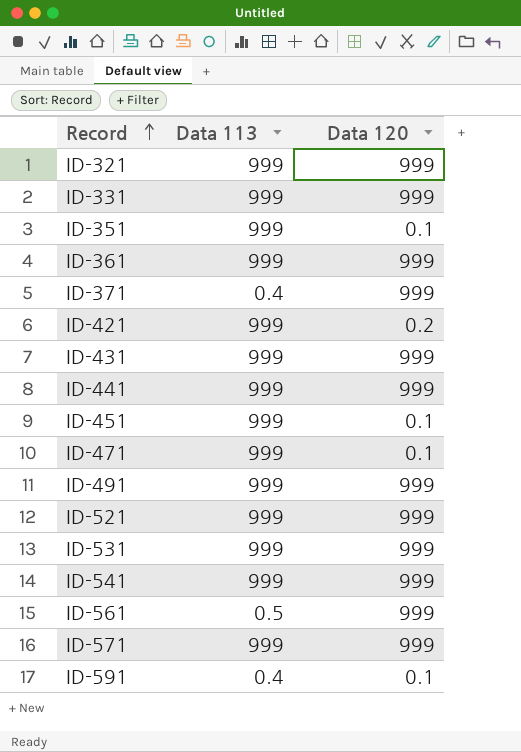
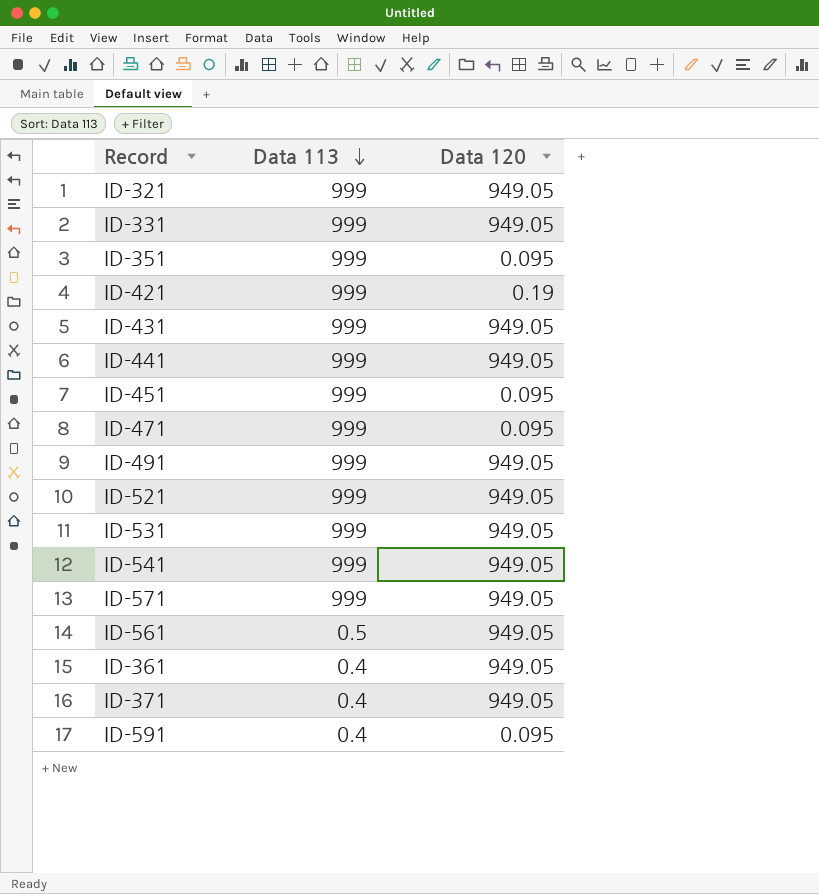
row order: Record ascending -> Data 113 descending
ID-321 | Data 120: 999 -> 949.05
ID-331 | Data 120: 999 -> 949.05
ID-351 | Data 120: 0.1 -> 0.095
ID-421 | Data 120: 0.2 -> 0.19
ID-431 | Data 120: 999 -> 949.05
ID-441 | Data 120: 999 -> 949.05
ID-451 | Data 120: 0.1 -> 0.095
ID-471 | Data 120: 0.1 -> 0.095
ID-491 | Data 120: 999 -> 949.05
ID-521 | Data 120: 999 -> 949.05
ID-531 | Data 120: 999 -> 949.05
ID-541 | Data 120: 999 -> 949.05
ID-571 | Data 120: 999 -> 949.05
ID-561 | Data 120: 999 -> 949.05
ID-361 | Data 113: 999 -> 0.4
ID-361 | Data 120: 999 -> 949.05
ID-371 | Data 120: 999 -> 949.05
ID-591 | Data 120: 0.1 -> 0.095

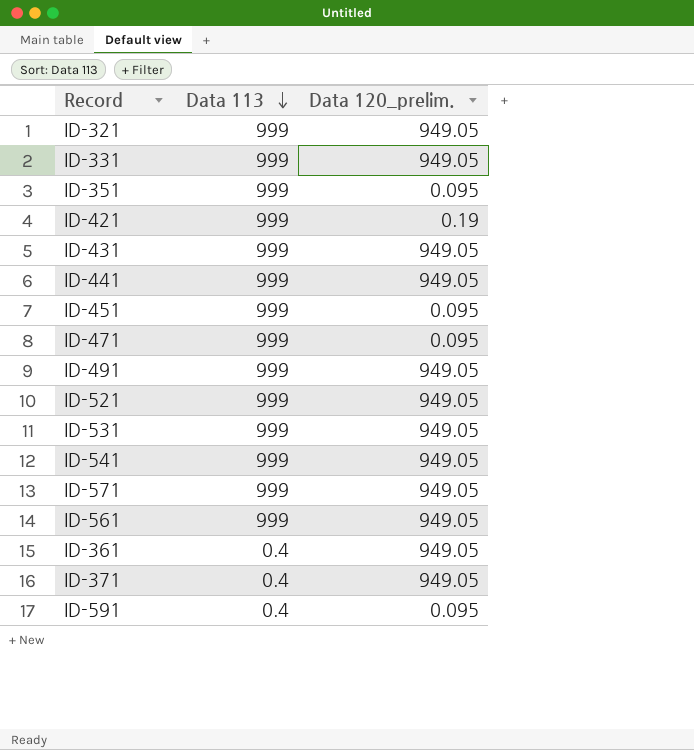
column name: Data 120 -> Data 120_prelim.
ID-561 | Data 113: 0.5 -> 999

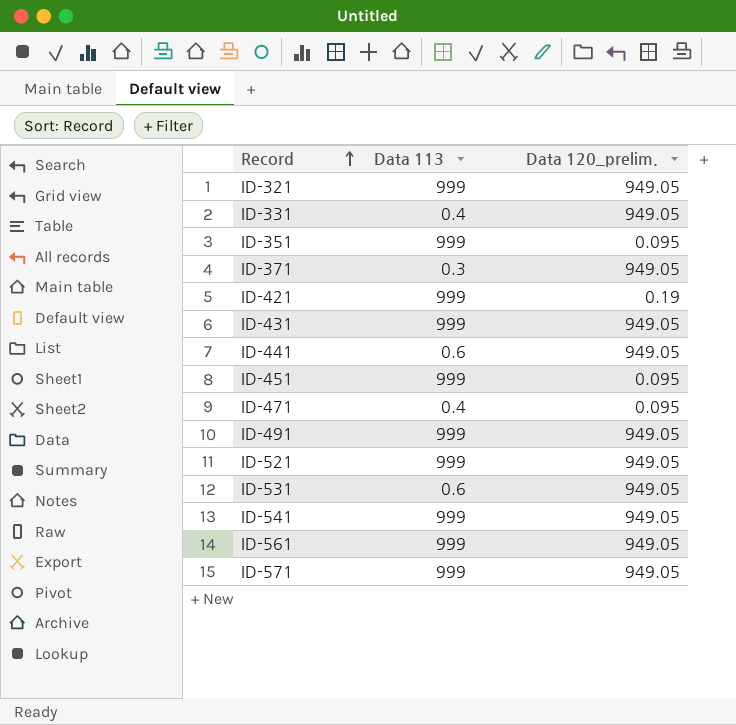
row order: Data 113 descending -> Record ascending
row ID-361: 0.4 | 949.05 -> none
row ID-591: 0.4 | 0.095 -> none
ID-331 | Data 113: 999 -> 0.4
ID-371 | Data 113: 0.4 -> 0.3
ID-441 | Data 113: 999 -> 0.6
ID-471 | Data 113: 999 -> 0.4
ID-531 | Data 113: 999 -> 0.6

